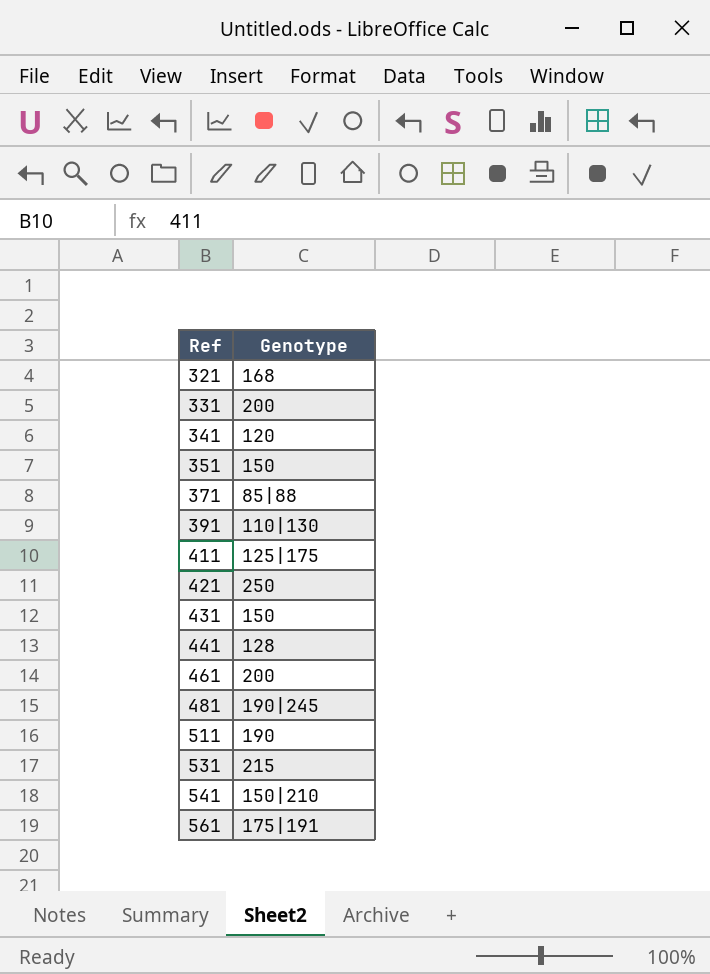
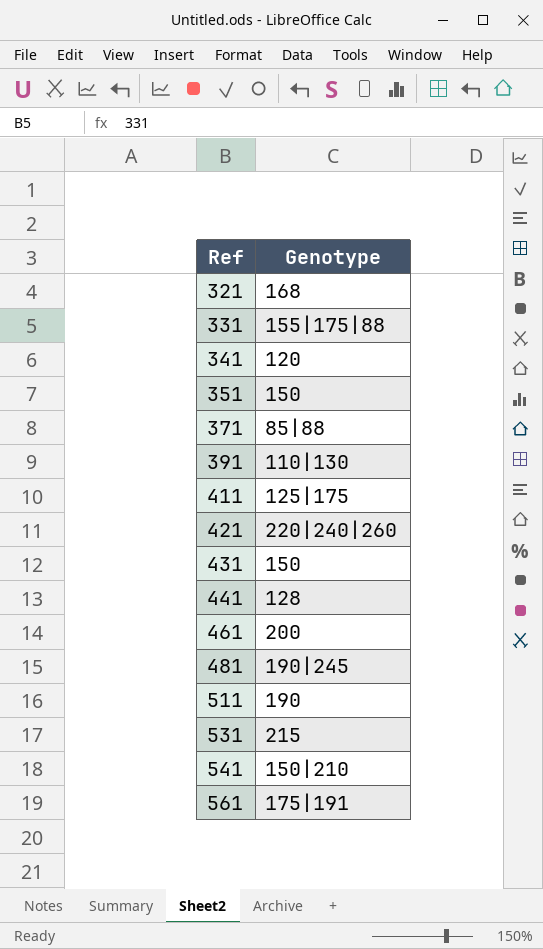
331 | Genotype: 200 -> 155|175|88
421 | Genotype: 250 -> 220|240|260

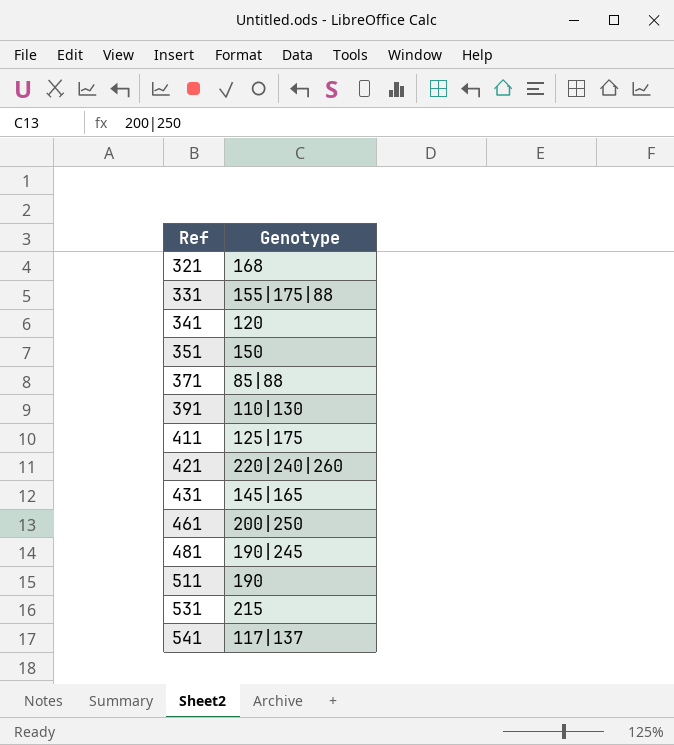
row 441: 128 -> none
row 561: 175|191 -> none
431 | Genotype: 150 -> 145|165
461 | Genotype: 200 -> 200|250
541 | Genotype: 150|210 -> 117|137

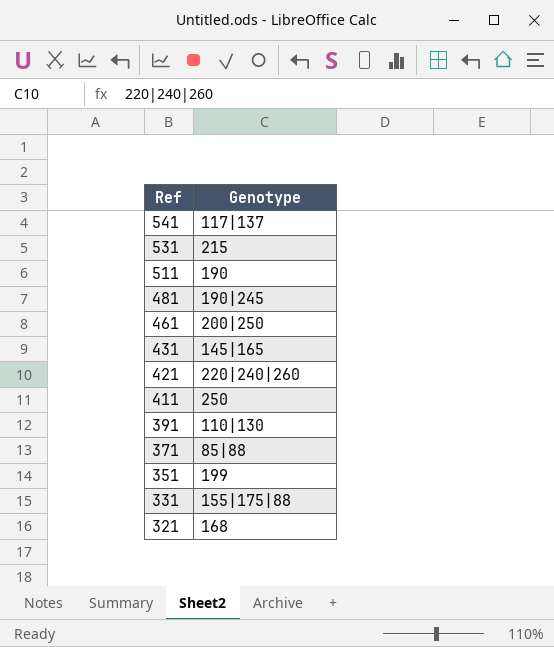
row order: Ref ascending -> Ref descending
row 341: 120 -> none
411 | Genotype: 125|175 -> 250
351 | Genotype: 150 -> 199

